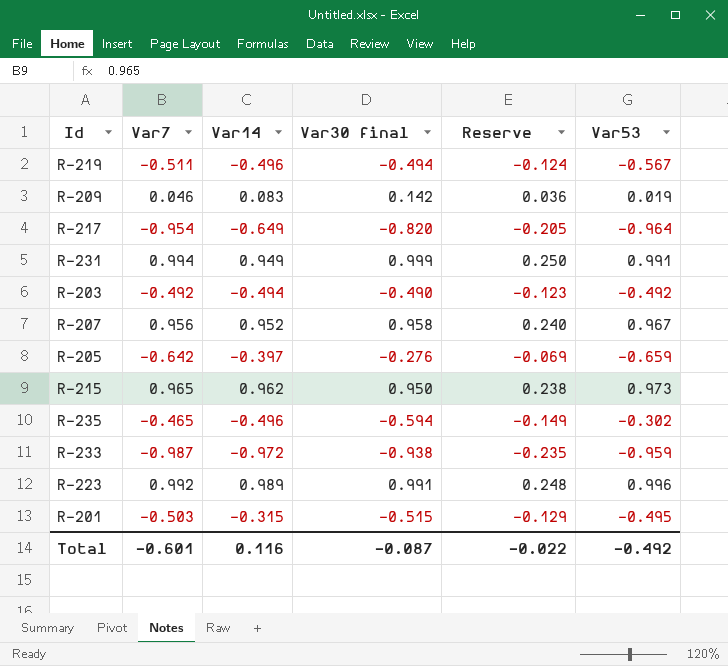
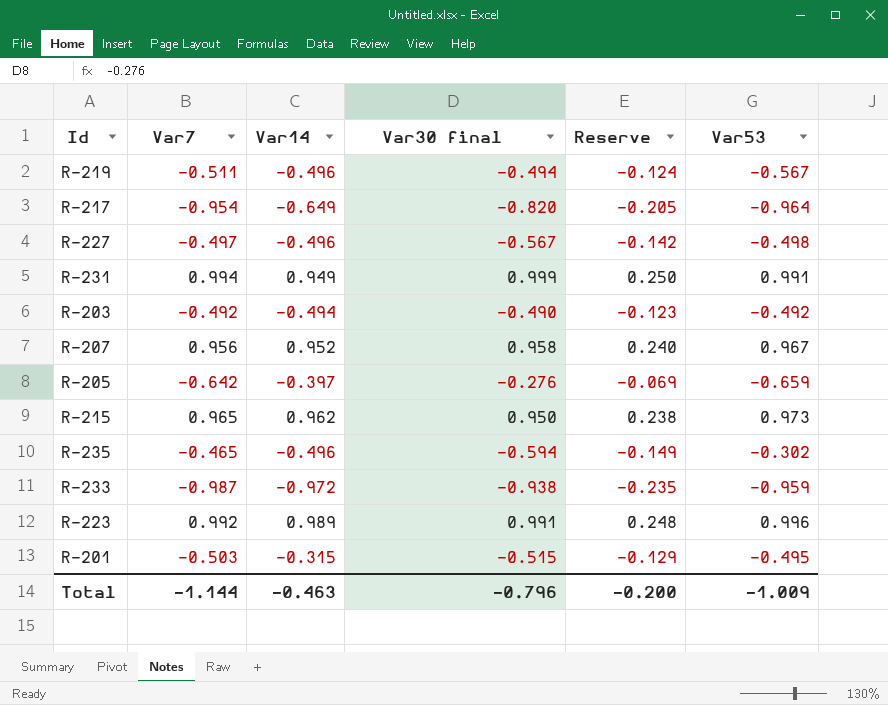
row R-209: 0.046 | 0.083 | 0.142 | 0.036 | 0.019 -> none
row R-227: none -> -0.497 | -0.496 | -0.567 | -0.142 | -0.498
Total | Var7: -0.601 -> -1.144
Total | Var14: 0.116 -> -0.463
Total | Var30 final: -0.087 -> -0.796
Total | Reserve: -0.022 -> -0.200
Total | Var53: -0.492 -> -1.009

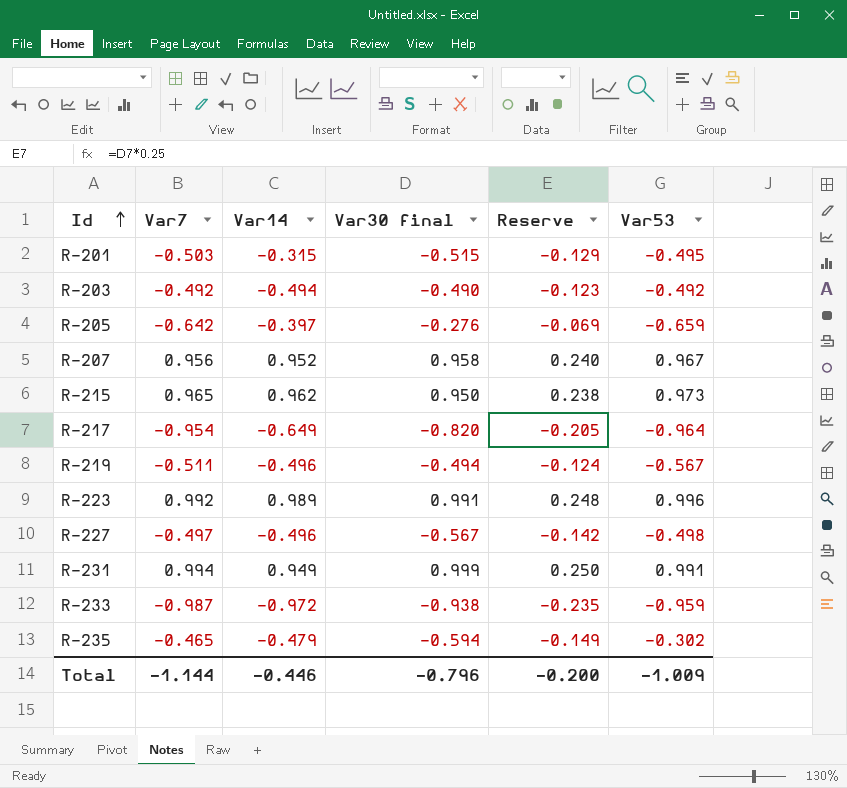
row order: none -> Id ascending
R-235 | Var14: -0.496 -> -0.479
Total | Var14: -0.463 -> -0.446

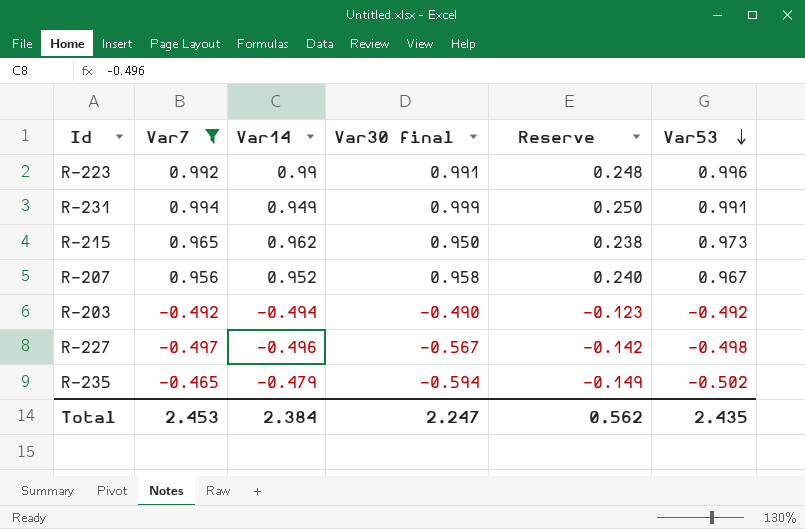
filter: none -> Var7 >= -0.497
row order: Id ascending -> Var53 descending
R-223 | Var14: 0.989 -> 0.99
R-235 | Var53: -0.302 -> -0.502
Total | Var7: -1.144 -> 2.453
Total | Var14: -0.446 -> 2.384
Total | Var30 final: -0.796 -> 2.247
Total | Reserve: -0.200 -> 0.562
Total | Var53: -1.009 -> 2.435

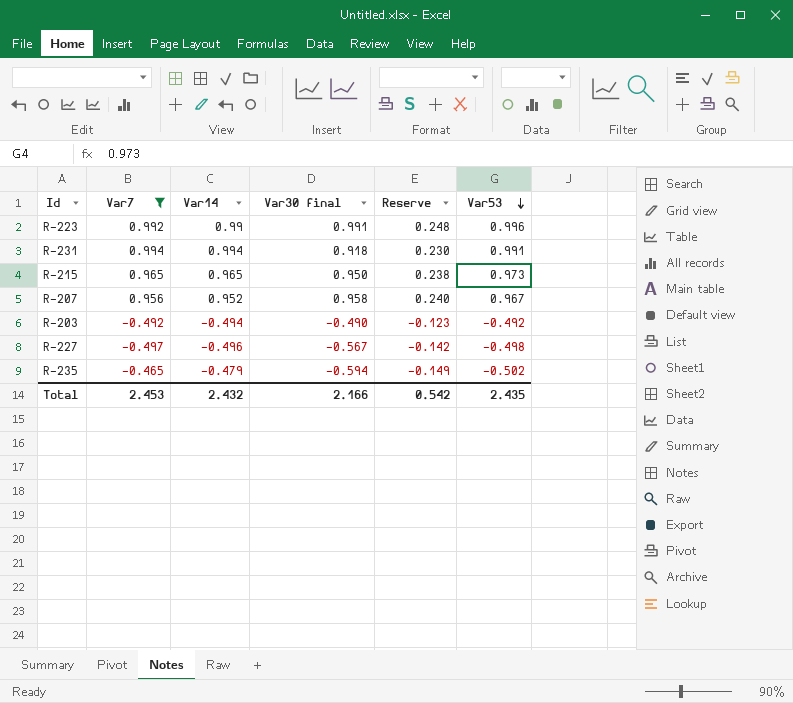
R-231 | Var14: 0.949 -> 0.994
R-231 | Var30 final: 0.999 -> 0.918
R-231 | Reserve: 0.250 -> 0.230
R-215 | Var14: 0.962 -> 0.965
Total | Var14: 2.384 -> 2.432
Total | Var30 final: 2.247 -> 2.166
Total | Reserve: 0.562 -> 0.542

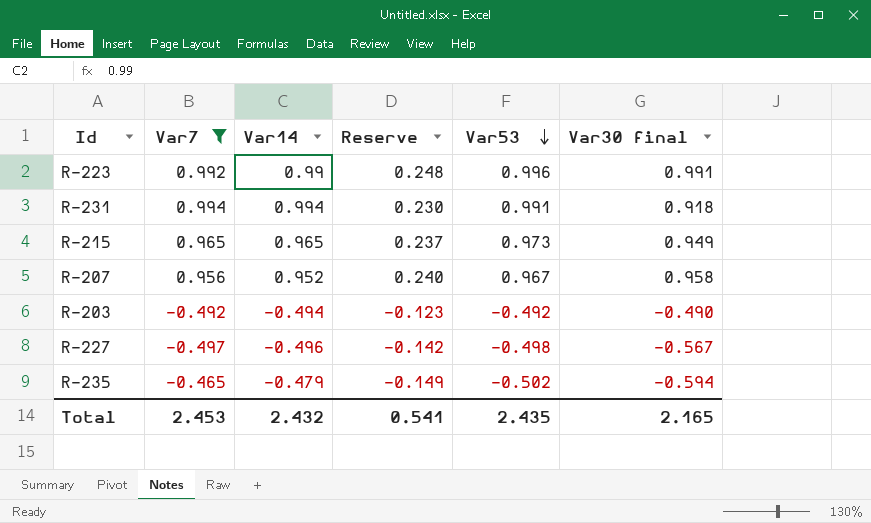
column Var30 final | position: 4 -> 6
R-215 | Reserve: 0.238 -> 0.237
R-215 | Var30 final: 0.950 -> 0.949
Total | Reserve: 0.542 -> 0.541
Total | Var30 final: 2.166 -> 2.165

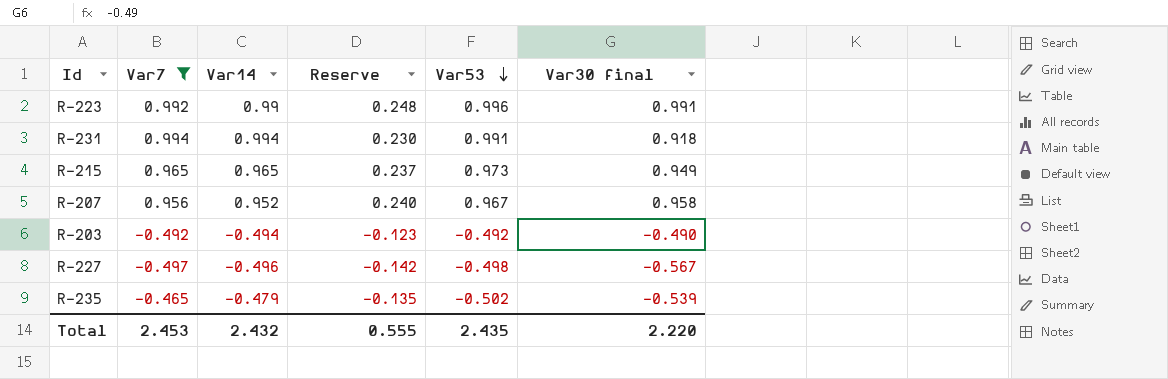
R-235 | Reserve: -0.149 -> -0.135
R-235 | Var30 final: -0.594 -> -0.539
Total | Reserve: 0.541 -> 0.555
Total | Var30 final: 2.165 -> 2.220

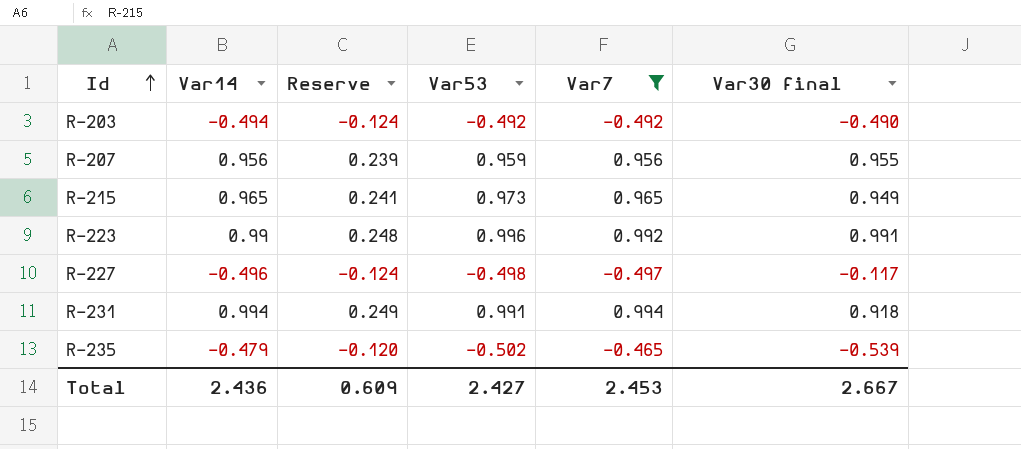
row order: Var53 descending -> Id ascending
column Reserve | formula: [Var30 final] * 0.25 -> [Var14] * 0.25
column Var7 | position: 2 -> 5
R-207 | Var14: 0.952 -> 0.956
R-207 | Var53: 0.967 -> 0.959
R-207 | Var30 final: 0.958 -> 0.955
R-227 | Var30 final: -0.567 -> -0.117
Total | Var14: 2.432 -> 2.436
Total | Reserve: 0.555 -> 0.609
Total | Var53: 2.435 -> 2.427
Total | Var30 final: 2.220 -> 2.667

